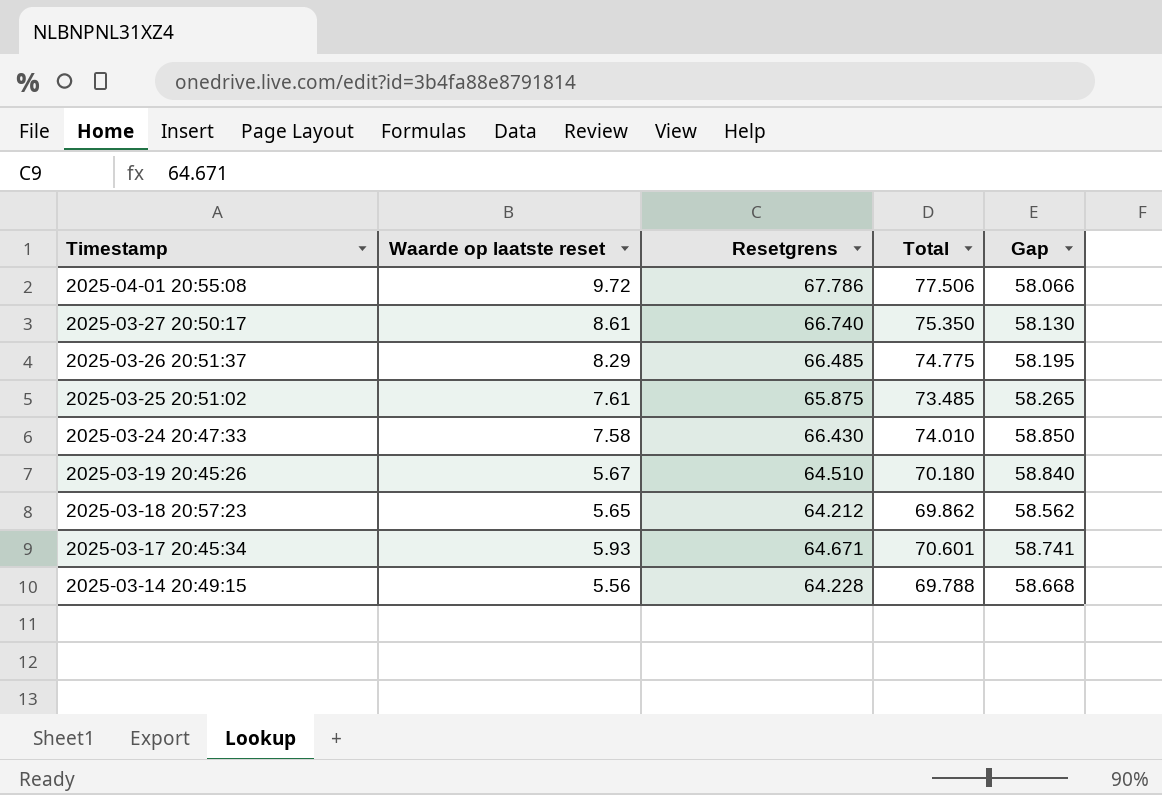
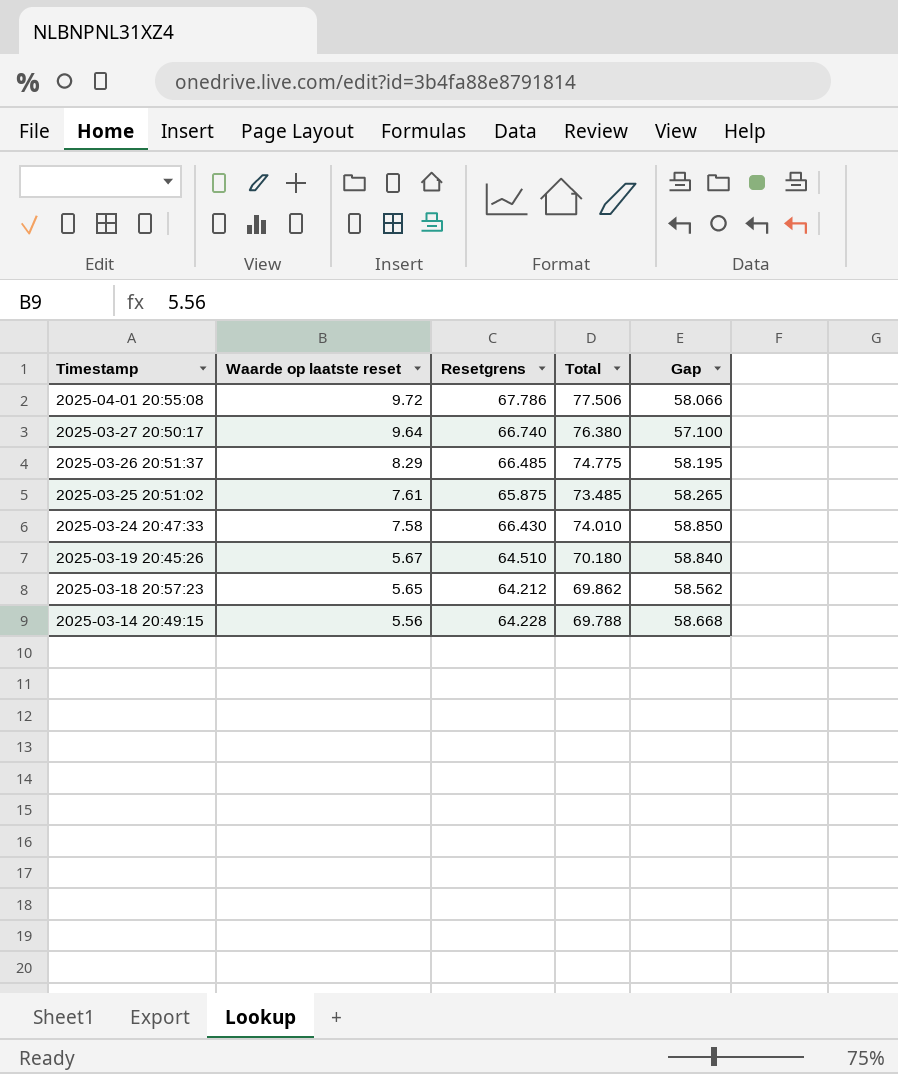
row 2025-03-17 20:45:34: 5.93 | 64.671 | 70.601 | 58.741 -> none
2025-03-27 20:50:17 | Waarde op laatste reset: 8.61 -> 9.64
2025-03-27 20:50:17 | Total: 75.350 -> 76.380
2025-03-27 20:50:17 | Gap: 58.130 -> 57.100

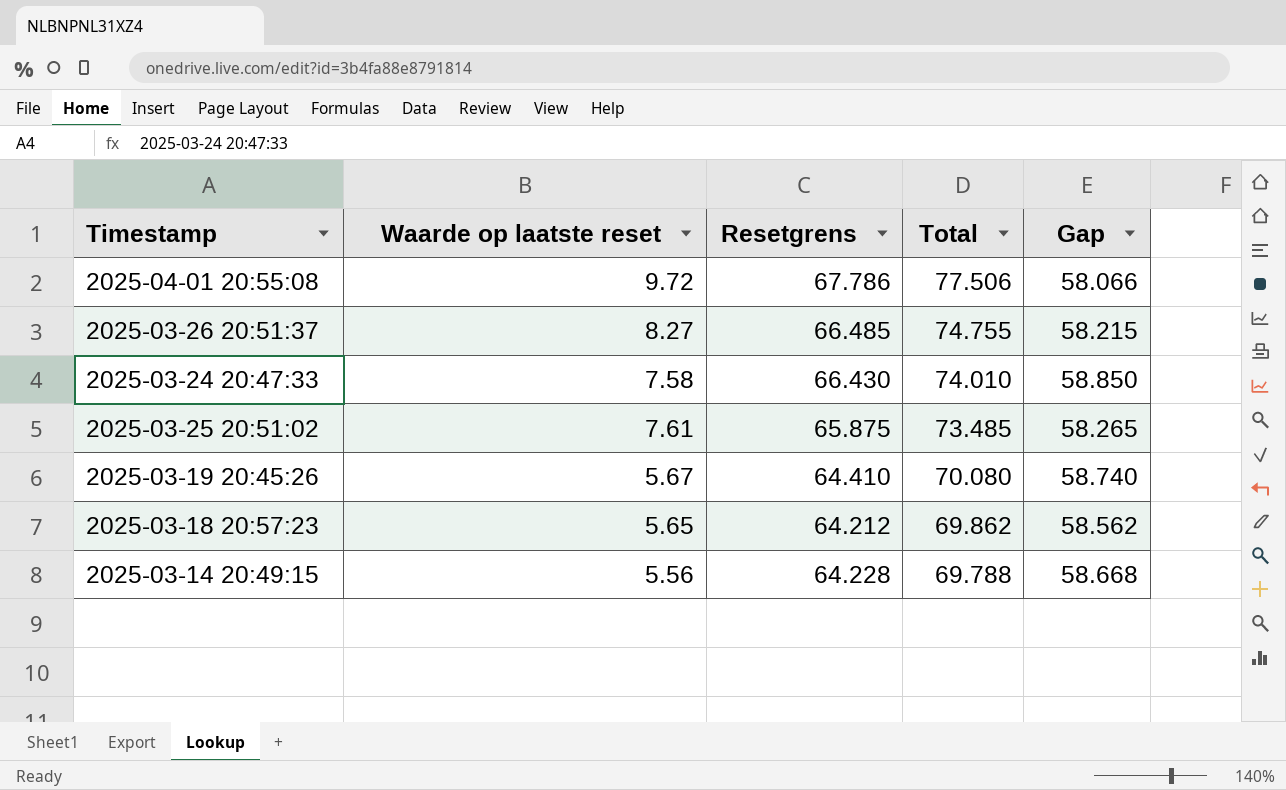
row order: Timestamp descending -> Total descending
row 2025-03-27 20:50:17: 9.64 | 66.740 | 76.380 | 57.100 -> none
2025-03-26 20:51:37 | Waarde op laatste reset: 8.29 -> 8.27
2025-03-26 20:51:37 | Total: 74.775 -> 74.755
2025-03-26 20:51:37 | Gap: 58.195 -> 58.215
2025-03-19 20:45:26 | Resetgrens: 64.510 -> 64.410
2025-03-19 20:45:26 | Total: 70.180 -> 70.080
2025-03-19 20:45:26 | Gap: 58.840 -> 58.740

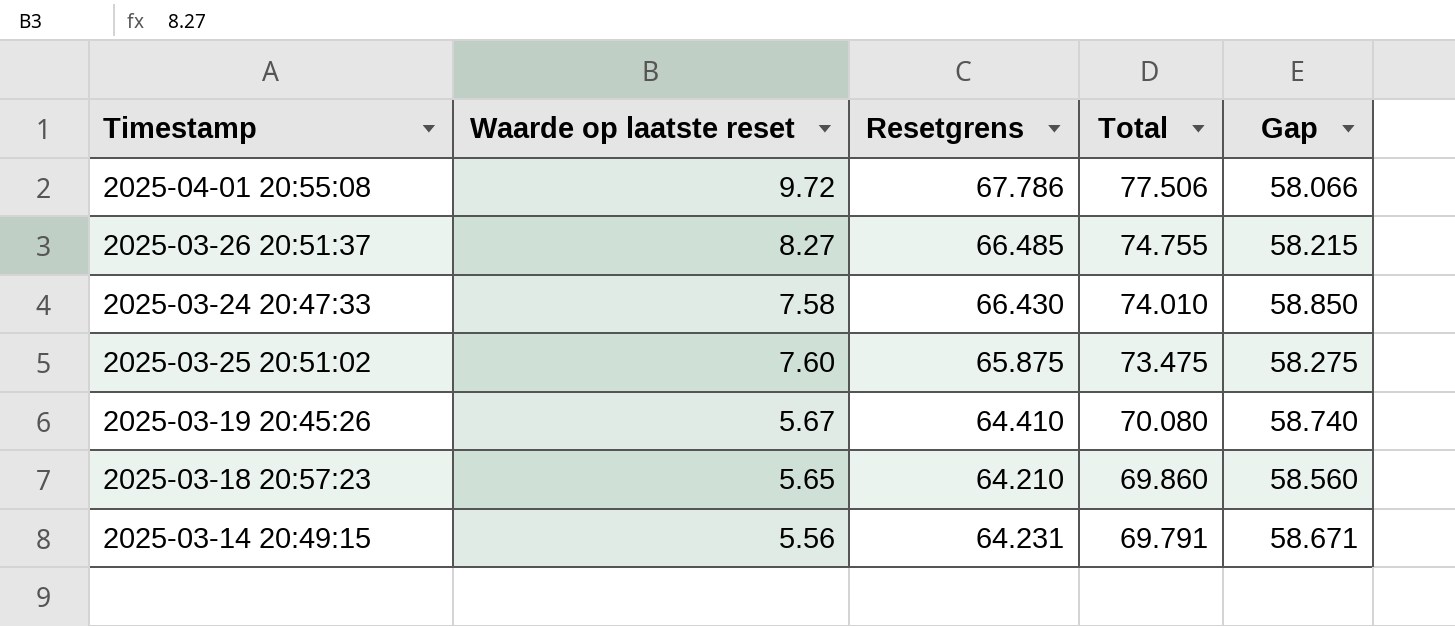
2025-03-25 20:51:02 | Waarde op laatste reset: 7.61 -> 7.60
2025-03-25 20:51:02 | Total: 73.485 -> 73.475
2025-03-25 20:51:02 | Gap: 58.265 -> 58.275
2025-03-18 20:57:23 | Resetgrens: 64.212 -> 64.210
2025-03-18 20:57:23 | Total: 69.862 -> 69.860
2025-03-18 20:57:23 | Gap: 58.562 -> 58.560
2025-03-14 20:49:15 | Resetgrens: 64.228 -> 64.231
2025-03-14 20:49:15 | Total: 69.788 -> 69.791
2025-03-14 20:49:15 | Gap: 58.668 -> 58.671

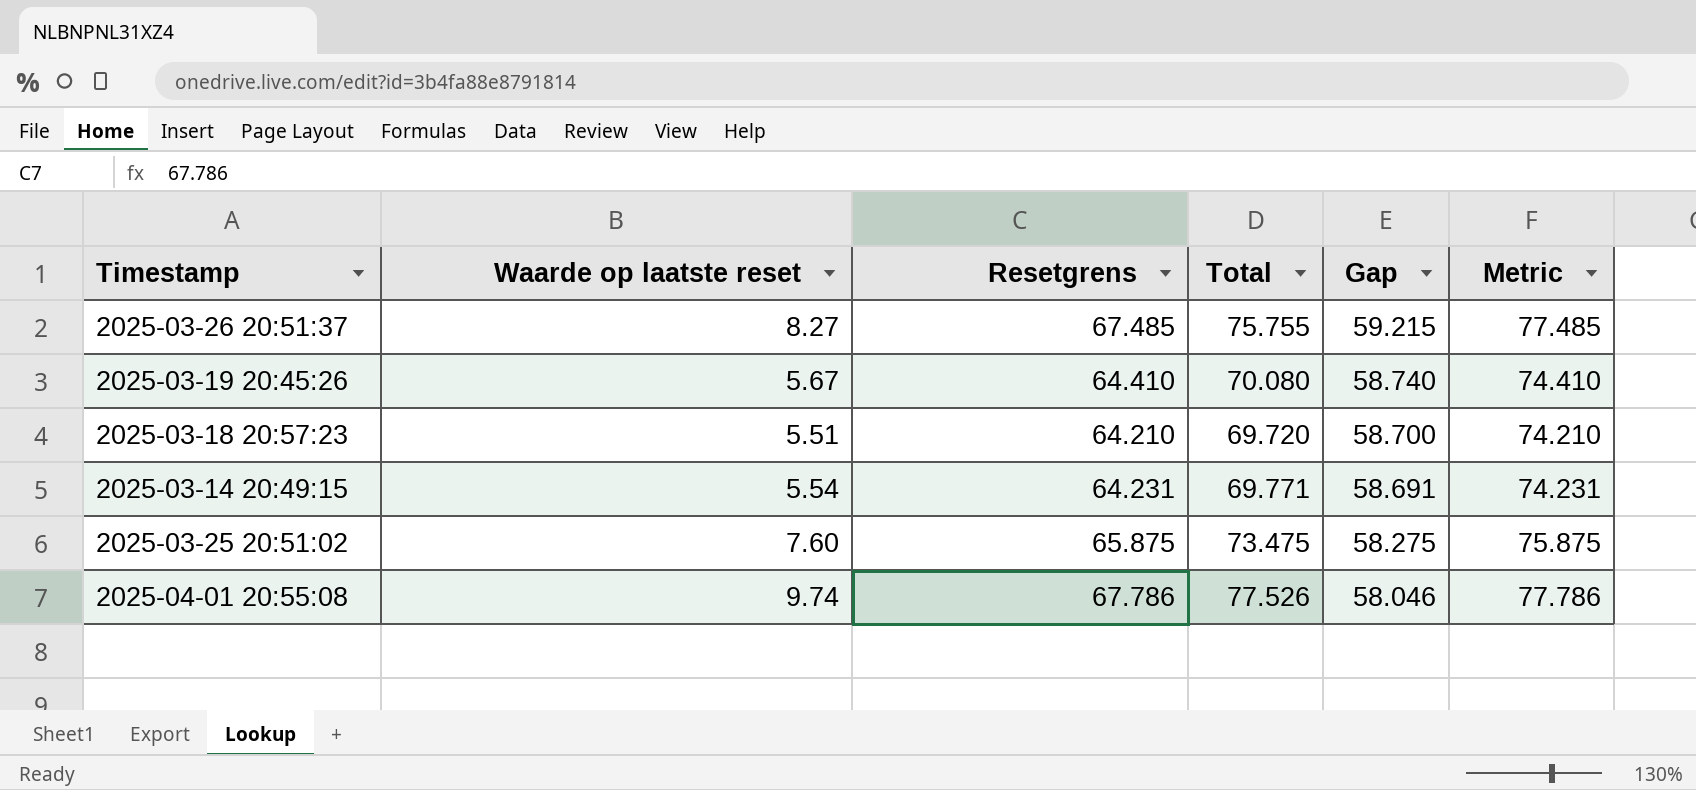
row order: Total descending -> Gap descending
column Metric | formula: none -> [Resetgrens] + 10
row 2025-03-24 20:47:33: 7.58 | 66.430 | 74.010 | 58.850 -> none
2025-03-26 20:51:37 | Resetgrens: 66.485 -> 67.485
2025-03-26 20:51:37 | Total: 74.755 -> 75.755
2025-03-26 20:51:37 | Gap: 58.215 -> 59.215
2025-03-18 20:57:23 | Waarde op laatste reset: 5.65 -> 5.51
2025-03-18 20:57:23 | Total: 69.860 -> 69.720
2025-03-18 20:57:23 | Gap: 58.560 -> 58.700
2025-03-14 20:49:15 | Waarde op laatste reset: 5.56 -> 5.54
2025-03-14 20:49:15 | Total: 69.791 -> 69.771
2025-03-14 20:49:15 | Gap: 58.671 -> 58.691
2025-04-01 20:55:08 | Waarde op laatste reset: 9.72 -> 9.74
2025-04-01 20:55:08 | Total: 77.506 -> 77.526
2025-04-01 20:55:08 | Gap: 58.066 -> 58.046

